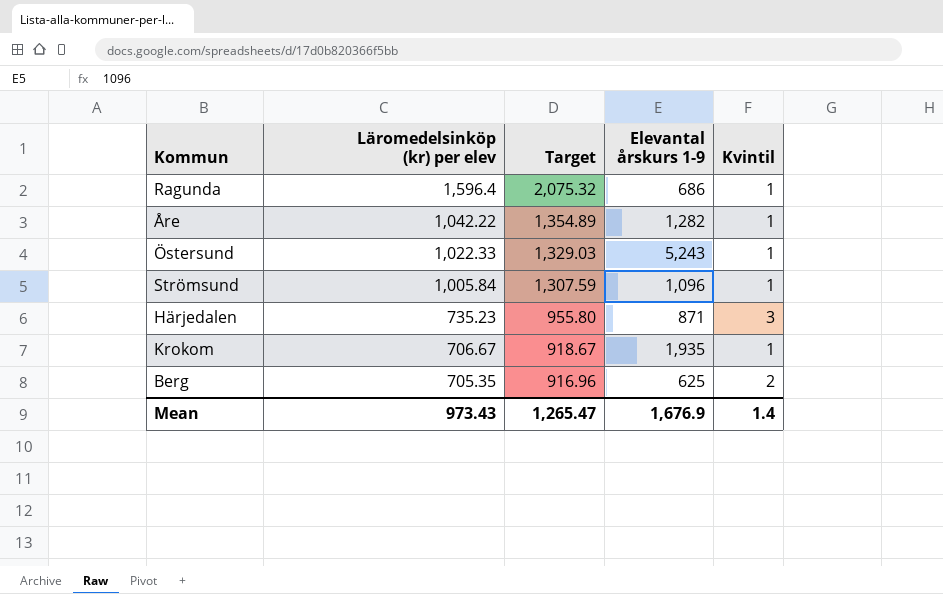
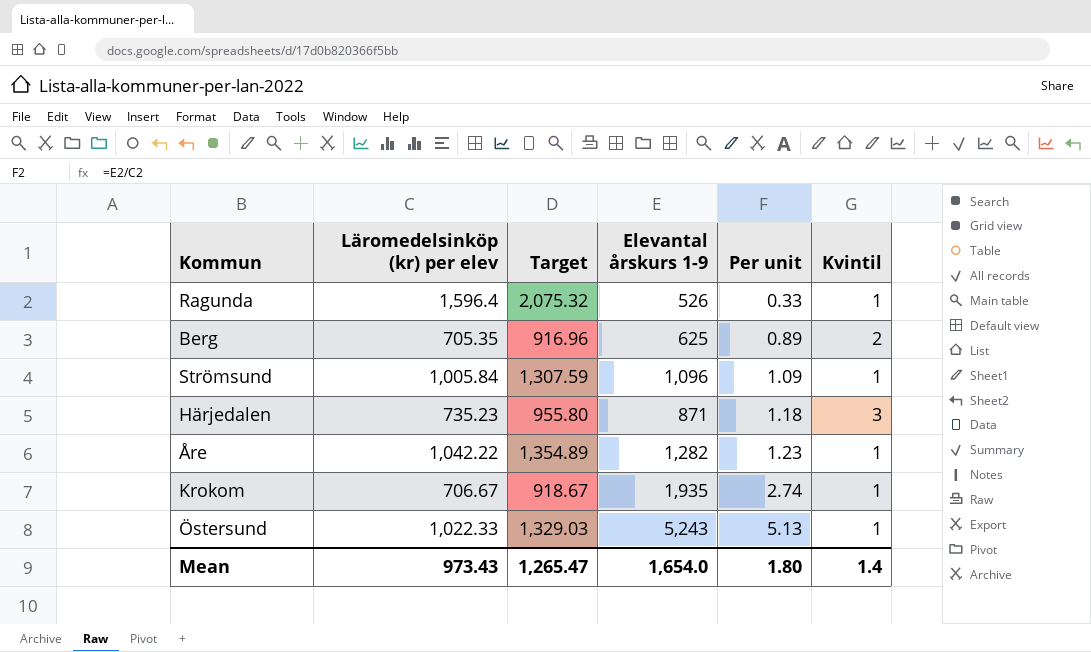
row order: Läromedelsinköp (kr) per elev descending -> Per unit ascending
column Per unit | formula: none -> [Elevantal årskurs 1-9] / [Läromedelsinköp (kr) per elev]
Ragunda | Elevantal årskurs 1-9: 686 -> 526
Mean | Elevantal årskurs 1-9: 1,676.9 -> 1,654.0

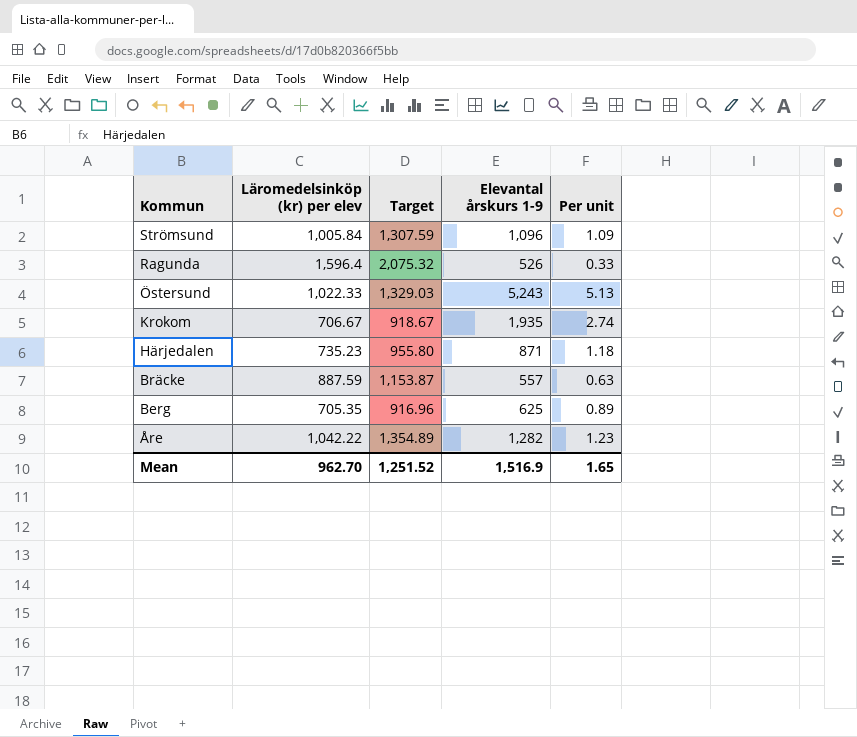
row order: Per unit ascending -> Kommun descending
column Kvintil | position: 6 -> none
row Bräcke: none -> 887.59 | 1,153.87 | 557 | 0.63
Mean | Läromedelsinköp (kr) per elev: 973.43 -> 962.70
Mean | Target: 1,265.47 -> 1,251.52
Mean | Elevantal årskurs 1-9: 1,654.0 -> 1,516.9
Mean | Per unit: 1.80 -> 1.65

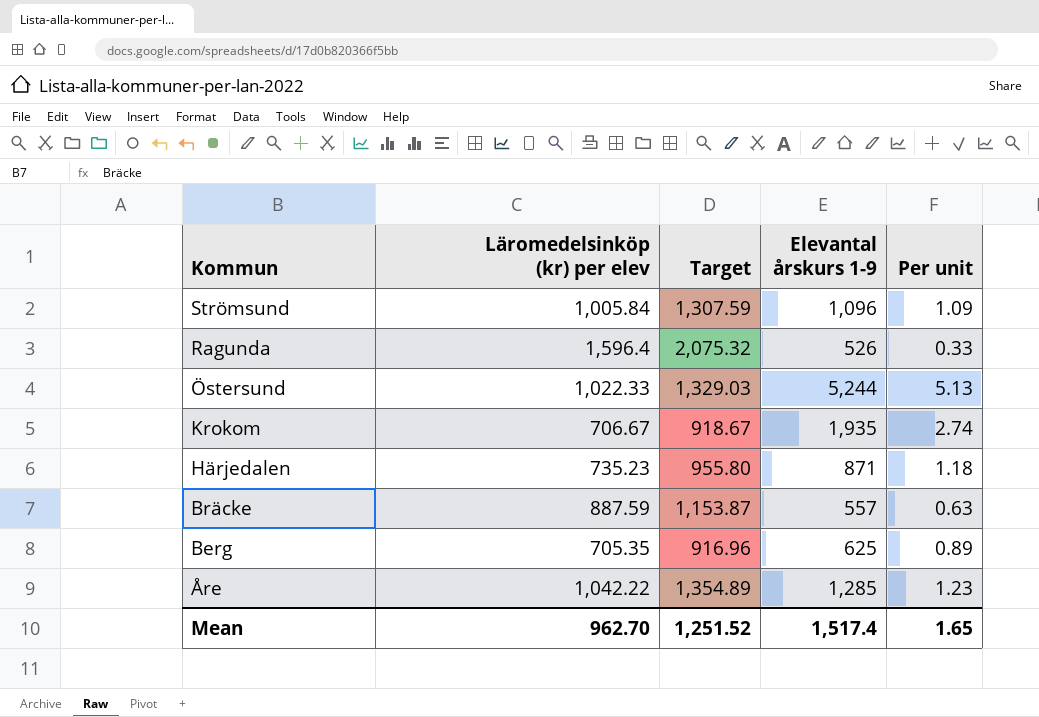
Östersund | Elevantal årskurs 1-9: 5,243 -> 5,244
Åre | Elevantal årskurs 1-9: 1,282 -> 1,285
Mean | Elevantal årskurs 1-9: 1,516.9 -> 1,517.4

